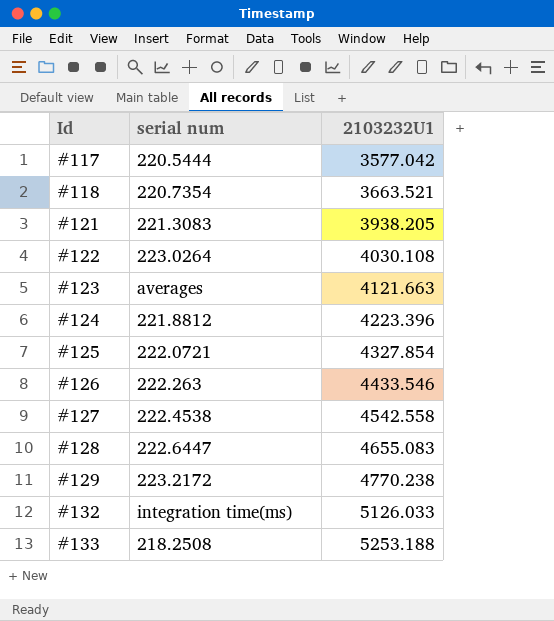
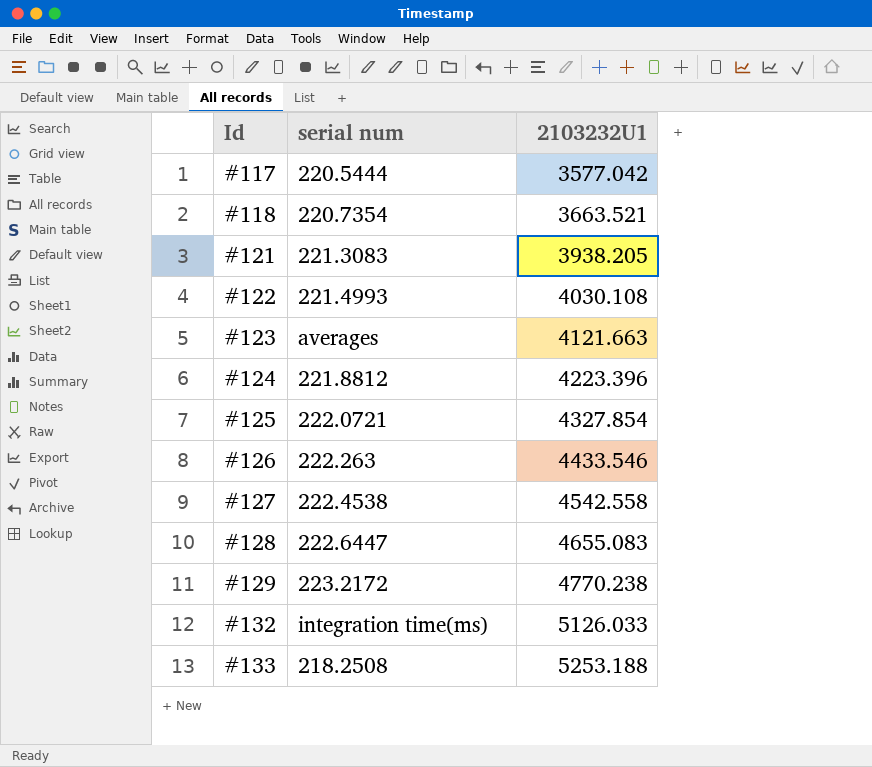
#122 | serial num: 223.0264 -> 221.4993

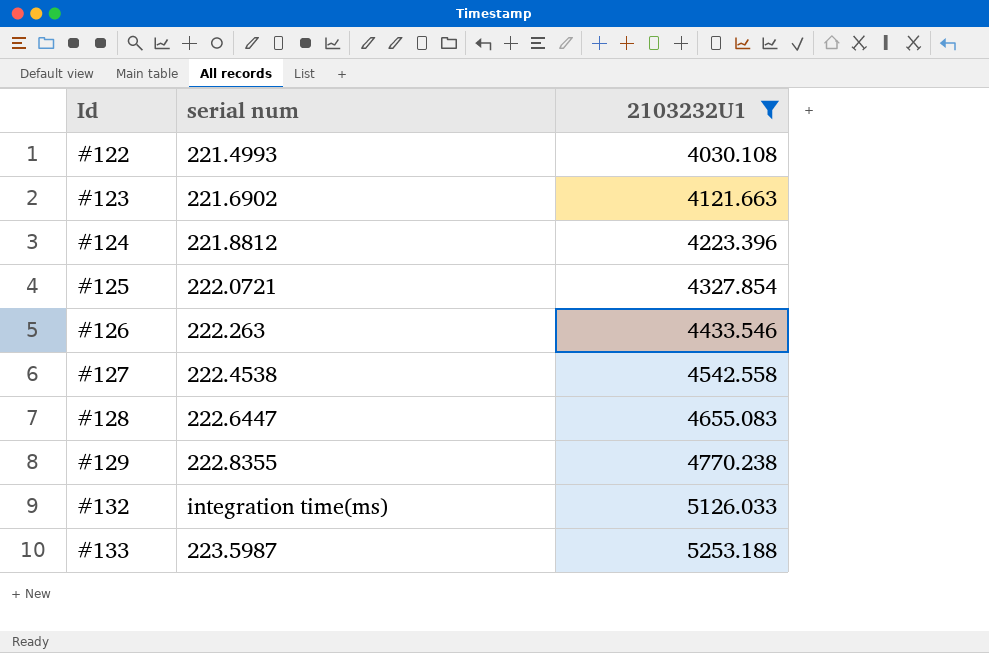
filter: none -> 2103232U1 >= 4030.108
#123 | serial num: averages -> 221.6902
#129 | serial num: 223.2172 -> 222.8355
#133 | serial num: 218.2508 -> 223.5987

